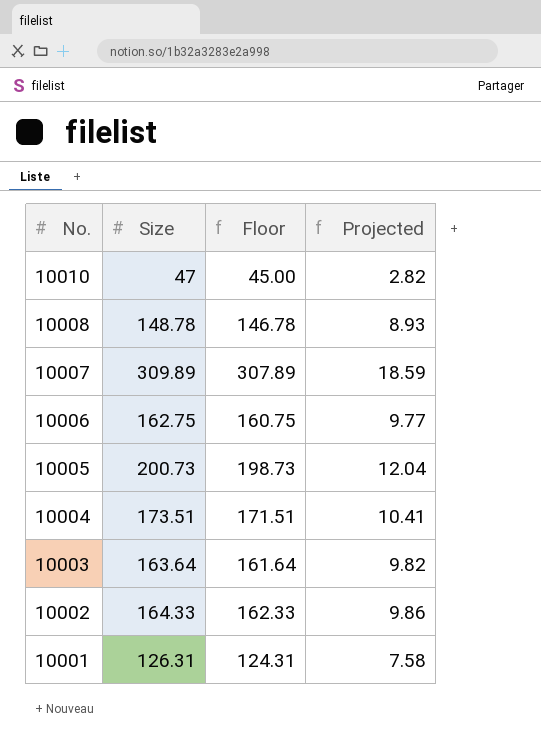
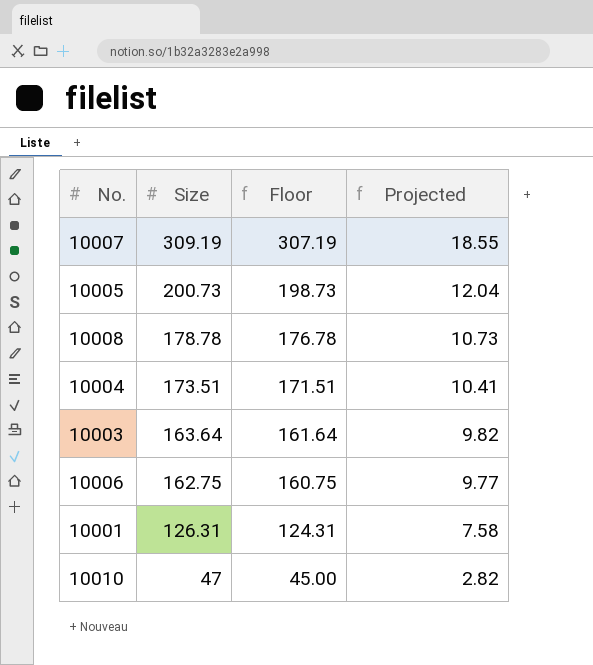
row order: No. descending -> Size descending
row 10002: 164.33 | 162.33 | 9.86 -> none
10007 | Size: 309.89 -> 309.19
10007 | Floor: 307.89 -> 307.19
10007 | Projected: 18.59 -> 18.55
10008 | Size: 148.78 -> 178.78
10008 | Floor: 146.78 -> 176.78
10008 | Projected: 8.93 -> 10.73

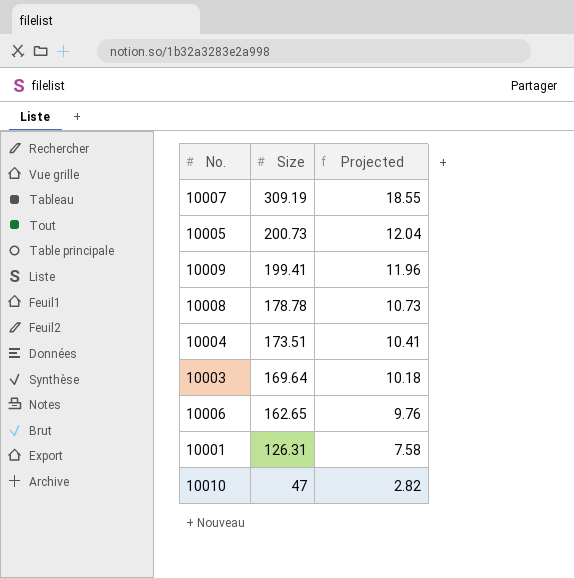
column Floor | formula: [Size] - 2 -> none
row 10009: none -> 199.41 | 11.96
10003 | Size: 163.64 -> 169.64
10003 | Projected: 9.82 -> 10.18
10006 | Size: 162.75 -> 162.65
10006 | Projected: 9.77 -> 9.76

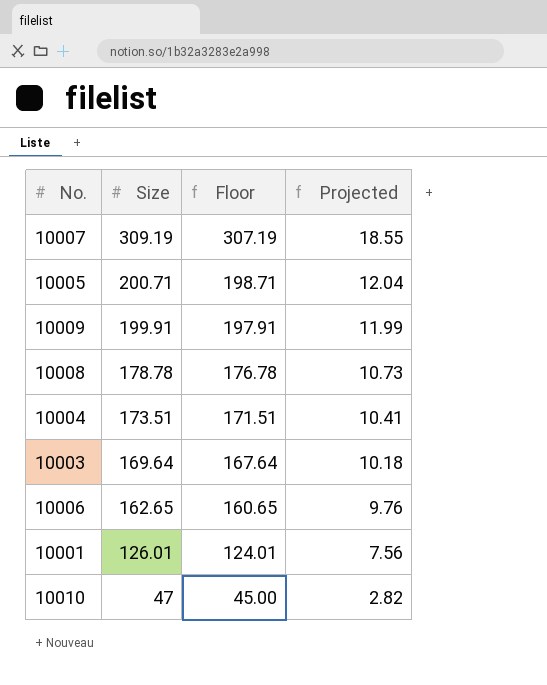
column Floor | formula: none -> [Size] - 2
10005 | Size: 200.73 -> 200.71
10009 | Size: 199.41 -> 199.91
10009 | Projected: 11.96 -> 11.99
10001 | Size: 126.31 -> 126.01
10001 | Projected: 7.58 -> 7.56

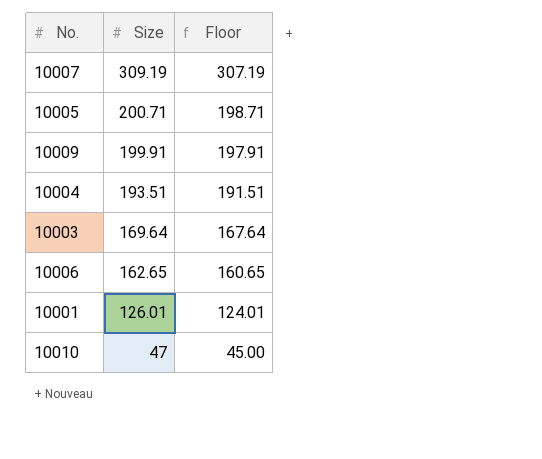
column Projected | formula: [Size] * 0.06 -> none
row 10008: 178.78 | 176.78 | 10.73 -> none
10004 | Size: 173.51 -> 193.51
10004 | Floor: 171.51 -> 191.51

